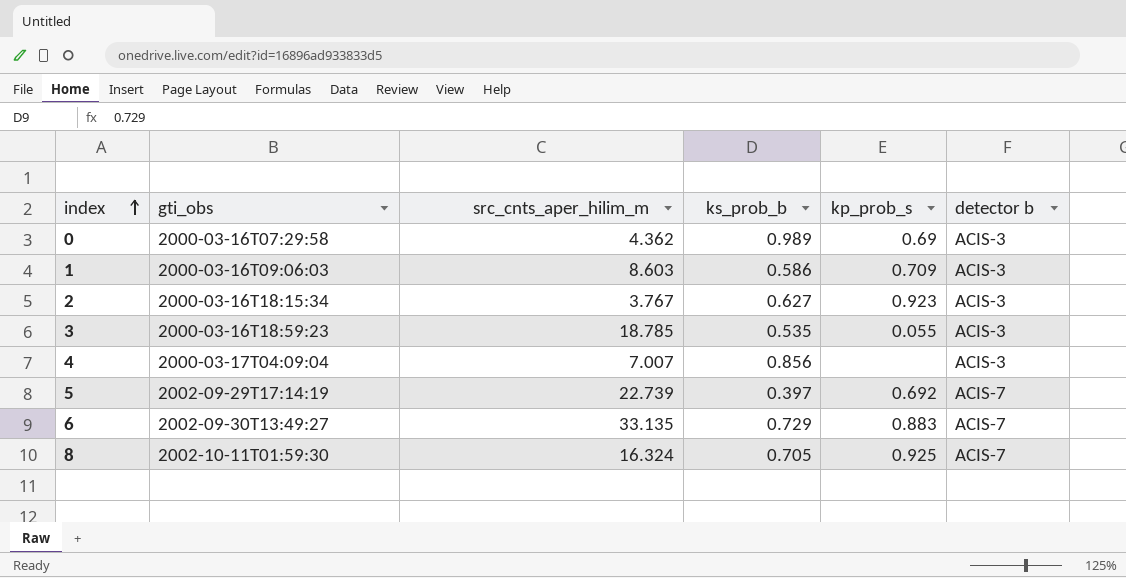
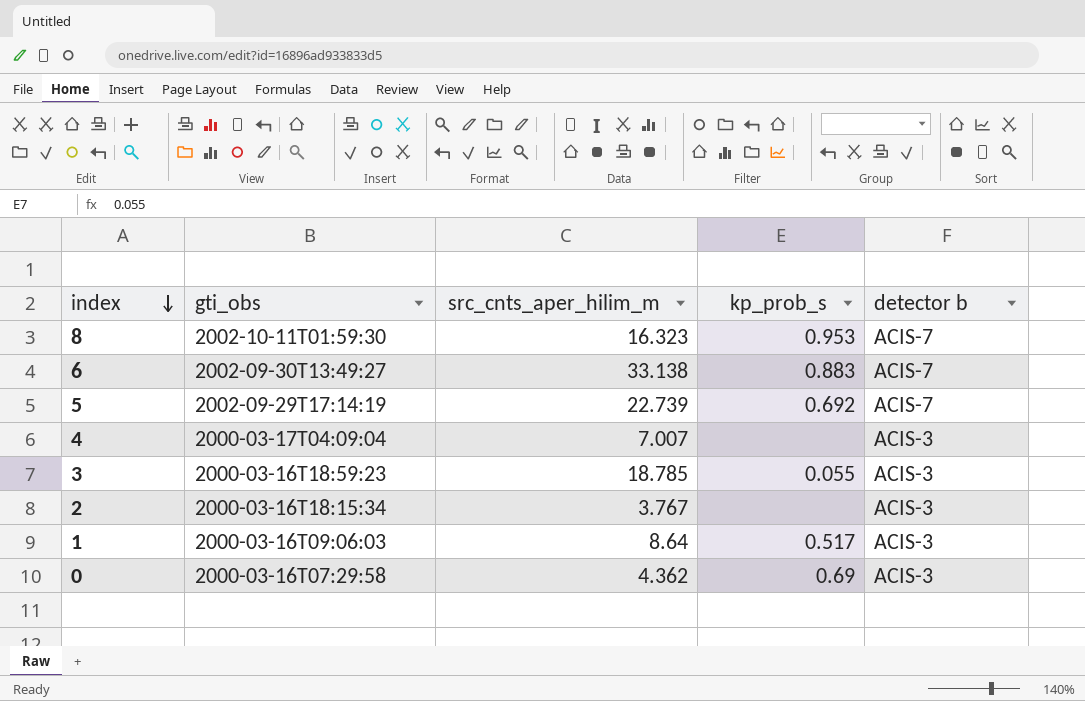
row order: index ascending -> index descending
column ks_prob_b | position: 4 -> none
8 | src_cnts_aper_hilim_m: 16.324 -> 16.323
8 | kp_prob_s: 0.925 -> 0.953
6 | src_cnts_aper_hilim_m: 33.135 -> 33.138
2 | kp_prob_s: 0.923 -> none
1 | src_cnts_aper_hilim_m: 8.603 -> 8.64
1 | kp_prob_s: 0.709 -> 0.517

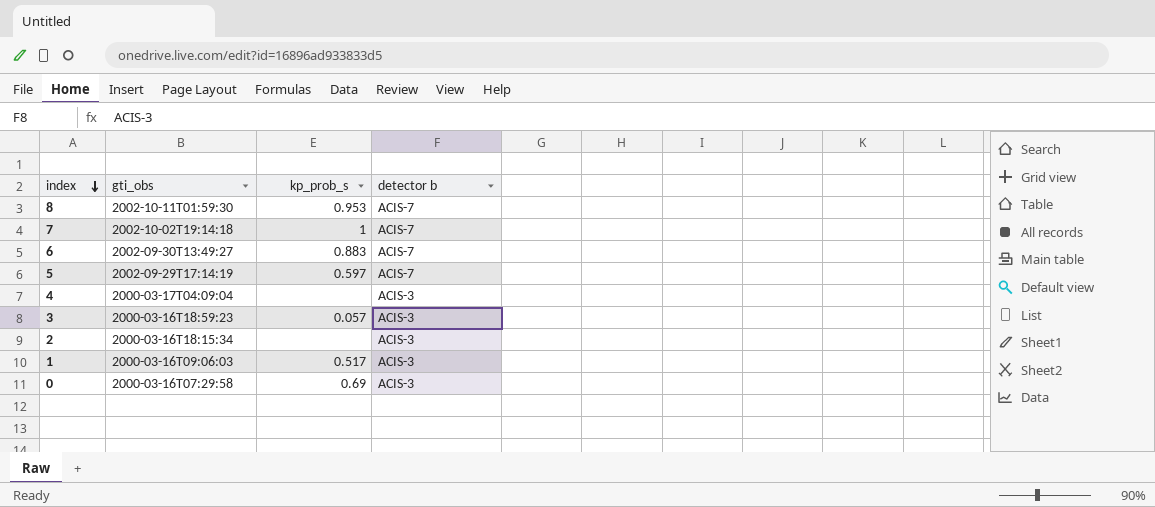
column src_cnts_aper_hilim_m | position: 3 -> none
row 7: none -> 2002-10-02T19:14:18 | 1 | ACIS-7
5 | kp_prob_s: 0.692 -> 0.597
3 | kp_prob_s: 0.055 -> 0.057

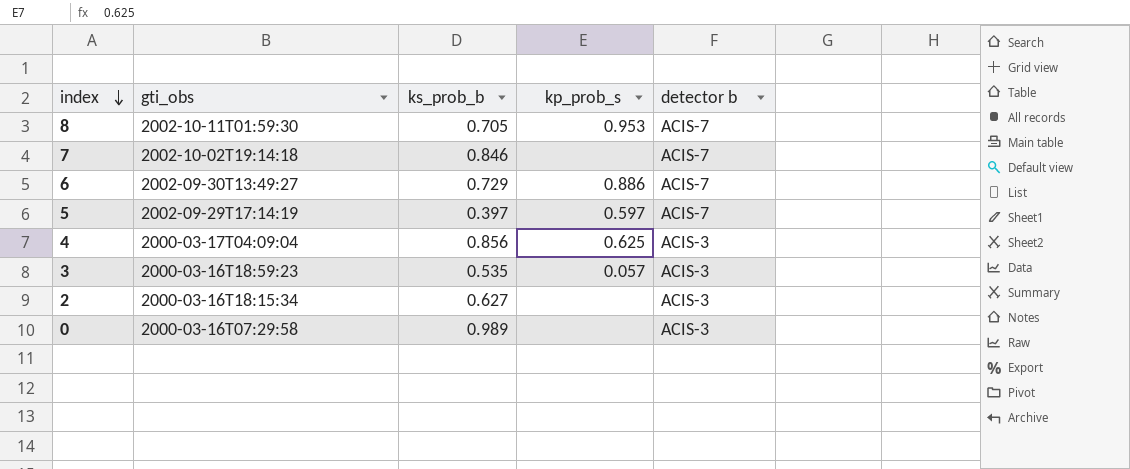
column ks_prob_b | position: none -> 3
row 1: 2000-03-16T09:06:03 | 0.517 | ACIS-3 -> none
7 | kp_prob_s: 1 -> none
6 | kp_prob_s: 0.883 -> 0.886
4 | kp_prob_s: none -> 0.625
0 | kp_prob_s: 0.69 -> none

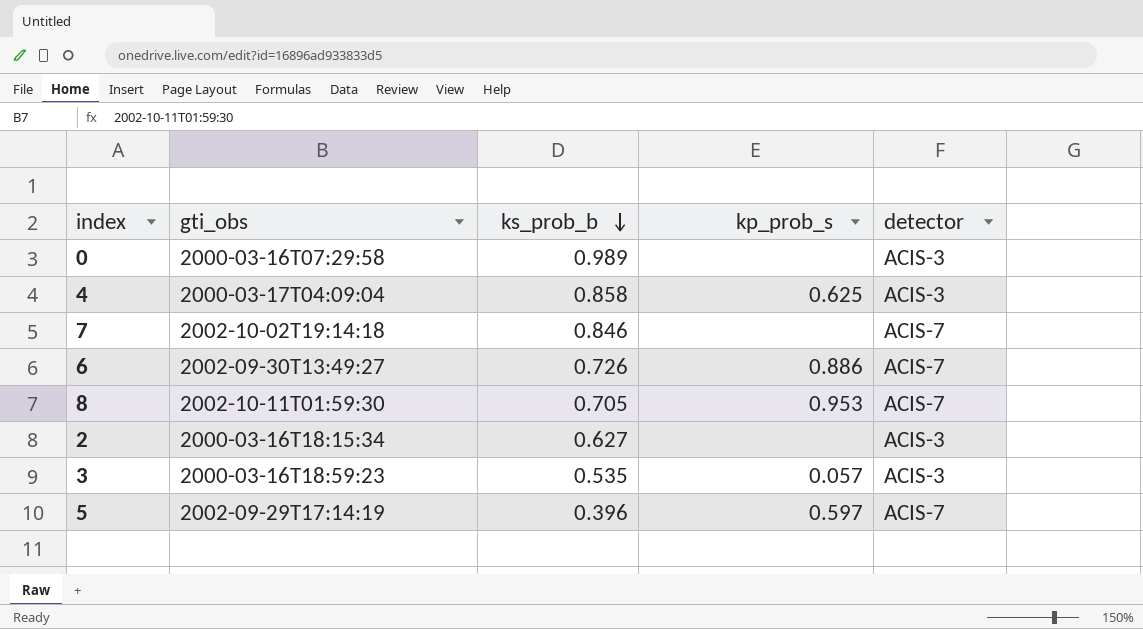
row order: index descending -> ks_prob_b descending
column name: detector b -> detector
4 | ks_prob_b: 0.856 -> 0.858
6 | ks_prob_b: 0.729 -> 0.726
5 | ks_prob_b: 0.397 -> 0.396

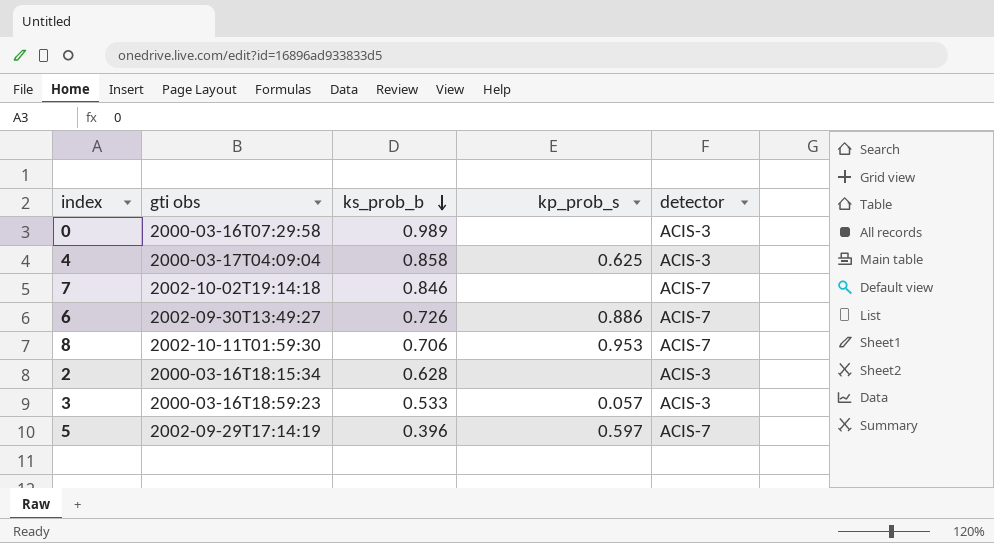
column name: gti_obs -> gti obs
8 | ks_prob_b: 0.705 -> 0.706
2 | ks_prob_b: 0.627 -> 0.628
3 | ks_prob_b: 0.535 -> 0.533

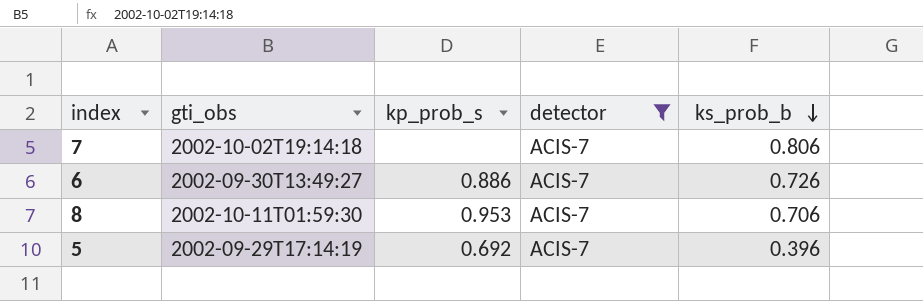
filter: none -> detector = ACIS-7
column name: gti obs -> gti_obs
column ks_prob_b | position: 3 -> 5
7 | ks_prob_b: 0.846 -> 0.806
5 | kp_prob_s: 0.597 -> 0.692

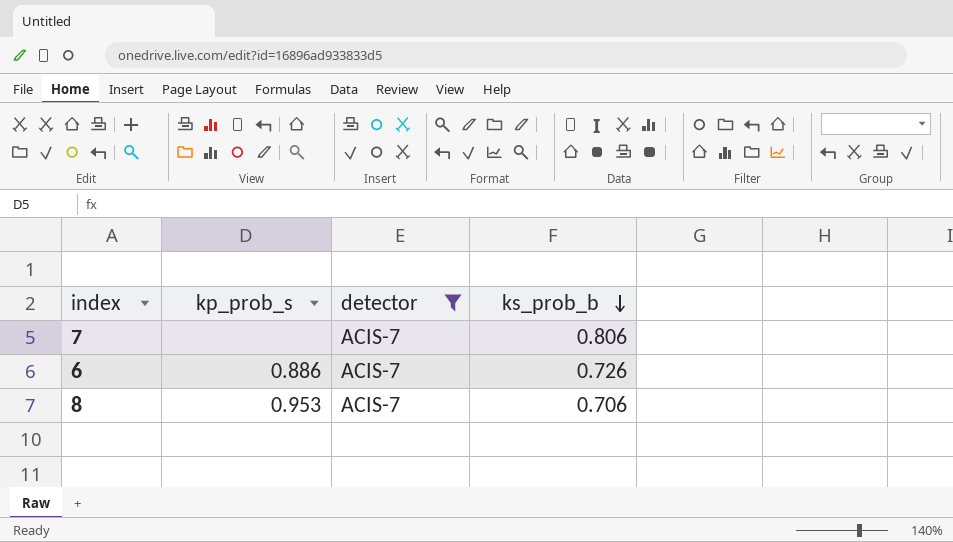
column gti_obs | position: 2 -> none
row 5: 2002-09-29T17:14:19 | 0.692 | ACIS-7 | 0.396 -> none

